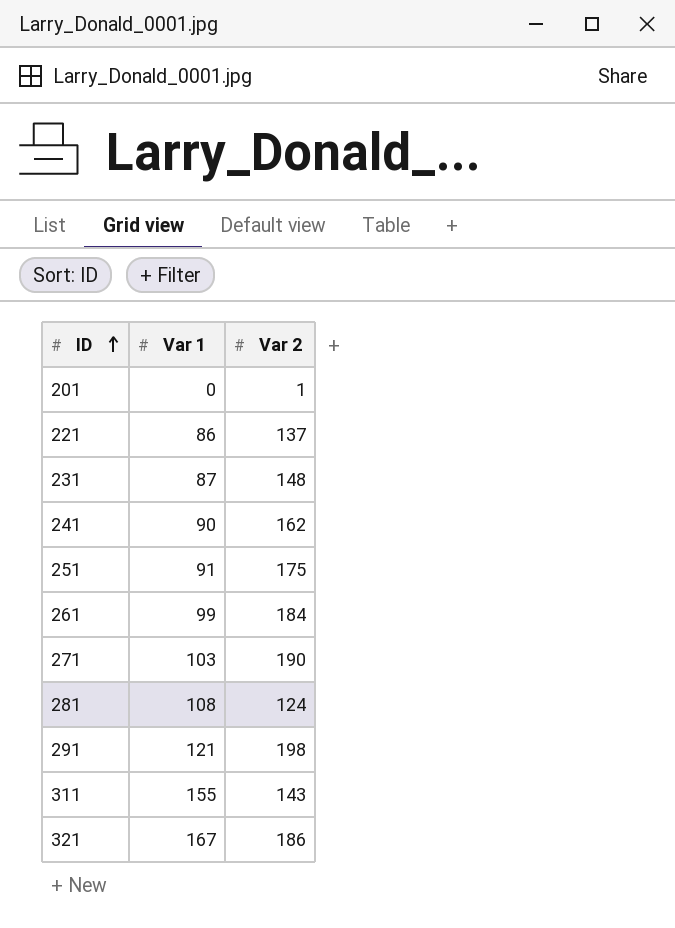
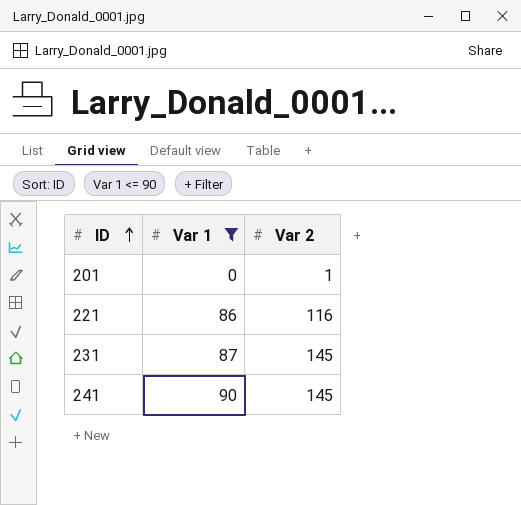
filter: none -> Var 1 <= 90
221 | Var 2: 137 -> 116
231 | Var 2: 148 -> 145
241 | Var 2: 162 -> 145

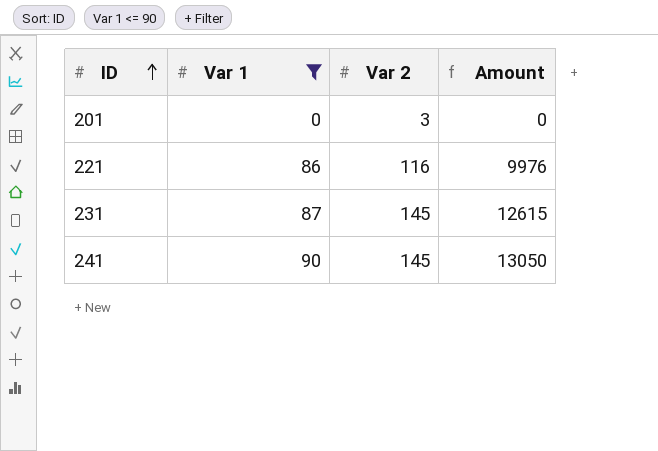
column Amount | formula: none -> [Var 1] * [Var 2]
201 | Var 2: 1 -> 3

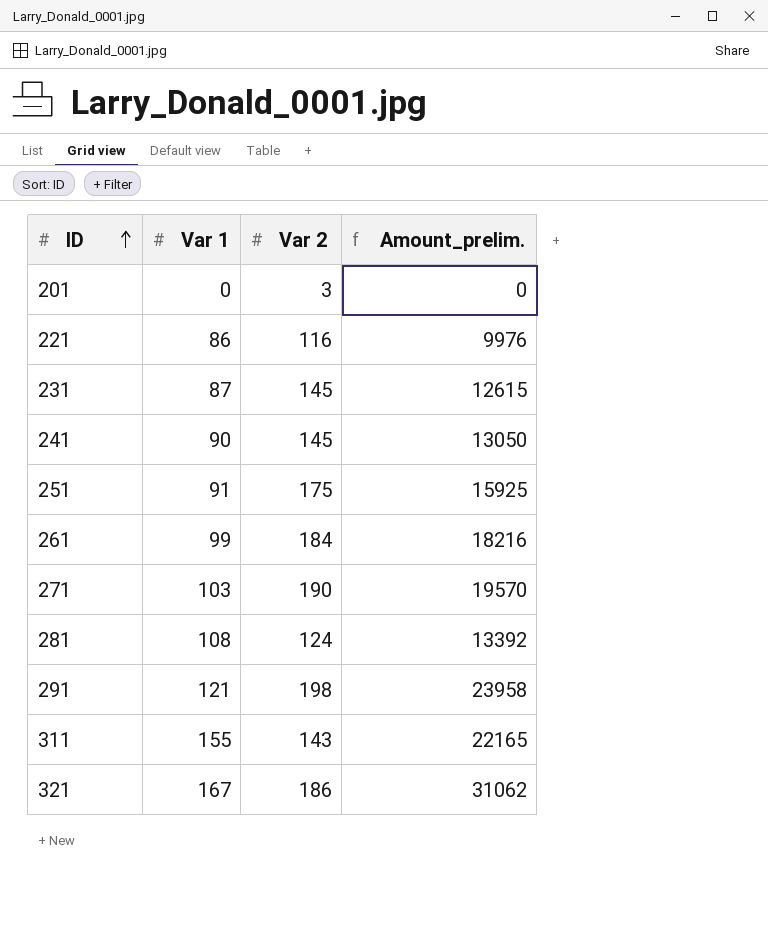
filter: Var 1 <= 90 -> none
column name: Amount -> Amount_prelim.

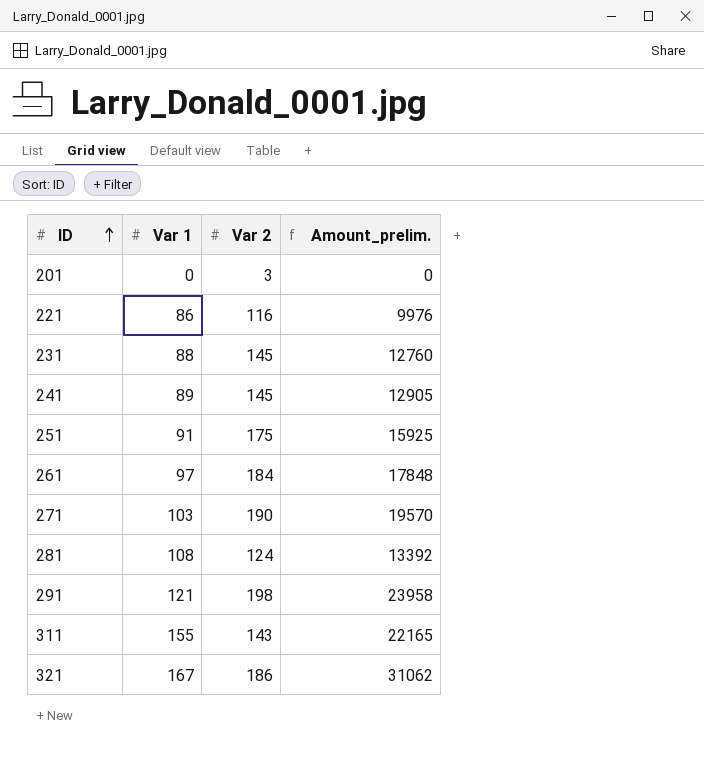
231 | Var 1: 87 -> 88
231 | Amount_prelim.: 12615 -> 12760
241 | Var 1: 90 -> 89
241 | Amount_prelim.: 13050 -> 12905
261 | Var 1: 99 -> 97
261 | Amount_prelim.: 18216 -> 17848

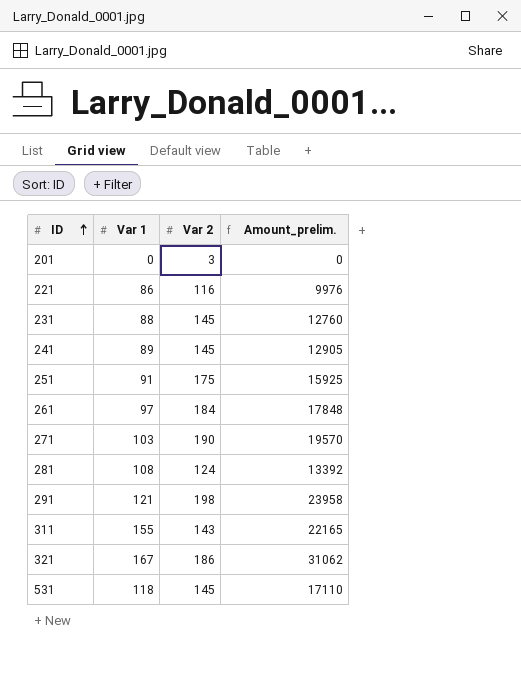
row 531: none -> 118 | 145 | 17110

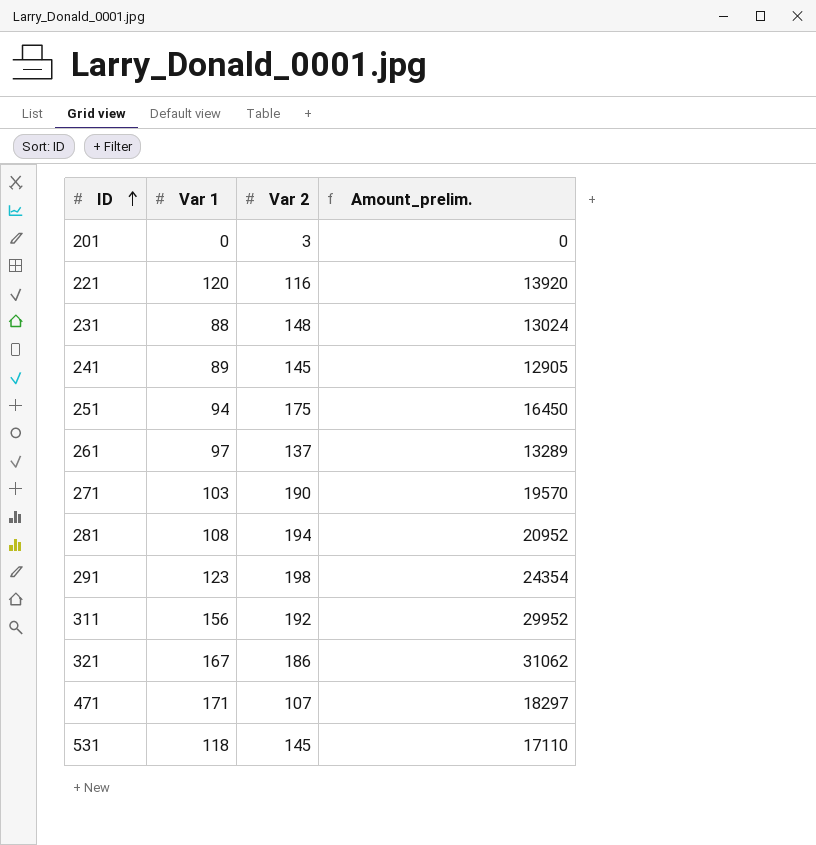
221 | Var 1: 86 -> 120
221 | Amount_prelim.: 9976 -> 13920
231 | Var 2: 145 -> 148
231 | Amount_prelim.: 12760 -> 13024
251 | Var 1: 91 -> 94
251 | Amount_prelim.: 15925 -> 16450
261 | Var 2: 184 -> 137
261 | Amount_prelim.: 17848 -> 13289
281 | Var 2: 124 -> 194
281 | Amount_prelim.: 13392 -> 20952
291 | Var 1: 121 -> 123
291 | Amount_prelim.: 23958 -> 24354
311 | Var 1: 155 -> 156
311 | Var 2: 143 -> 192
311 | Amount_prelim.: 22165 -> 29952
row 471: none -> 171 | 107 | 18297

